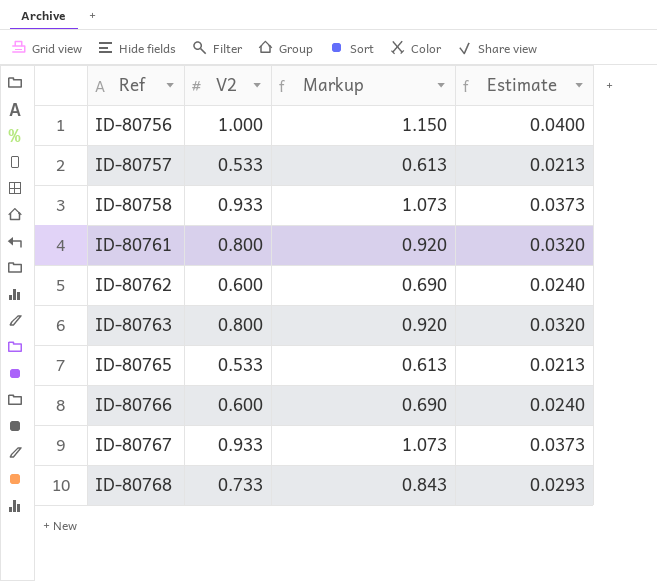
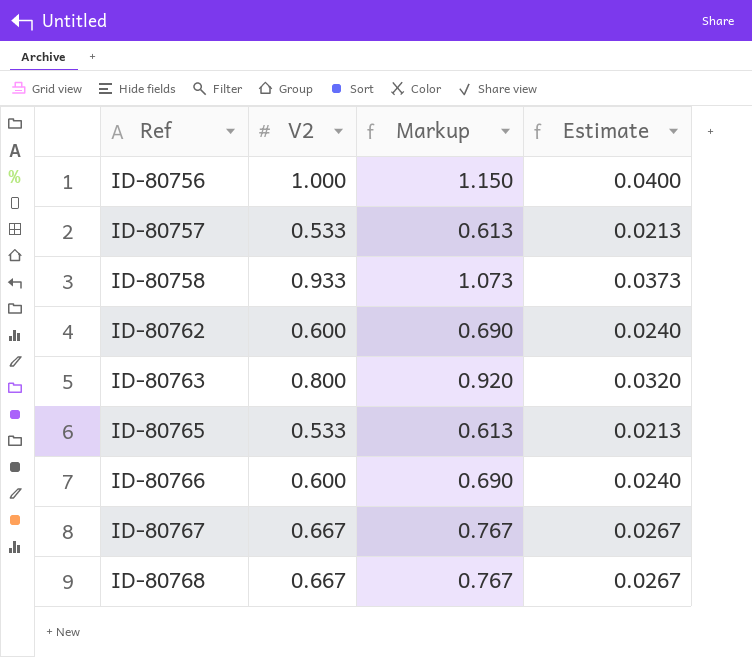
row ID-80761: 0.800 | 0.920 | 0.0320 -> none
ID-80767 | V2: 0.933 -> 0.667
ID-80767 | Markup: 1.073 -> 0.767
ID-80767 | Estimate: 0.0373 -> 0.0267
ID-80768 | V2: 0.733 -> 0.667
ID-80768 | Markup: 0.843 -> 0.767
ID-80768 | Estimate: 0.0293 -> 0.0267

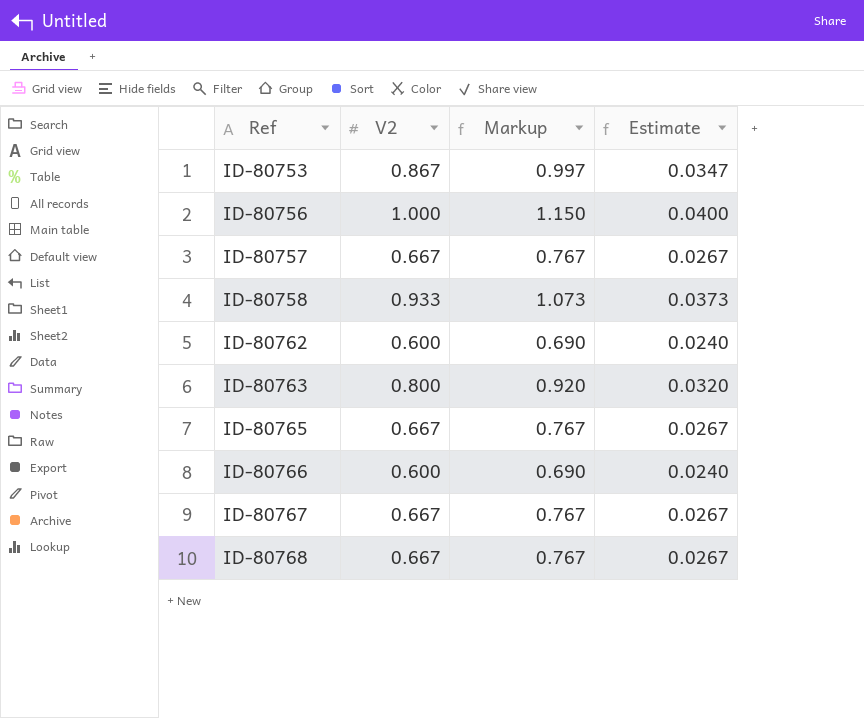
row ID-80753: none -> 0.867 | 0.997 | 0.0347
ID-80757 | V2: 0.533 -> 0.667
ID-80757 | Markup: 0.613 -> 0.767
ID-80757 | Estimate: 0.0213 -> 0.0267
ID-80765 | V2: 0.533 -> 0.667
ID-80765 | Markup: 0.613 -> 0.767
ID-80765 | Estimate: 0.0213 -> 0.0267

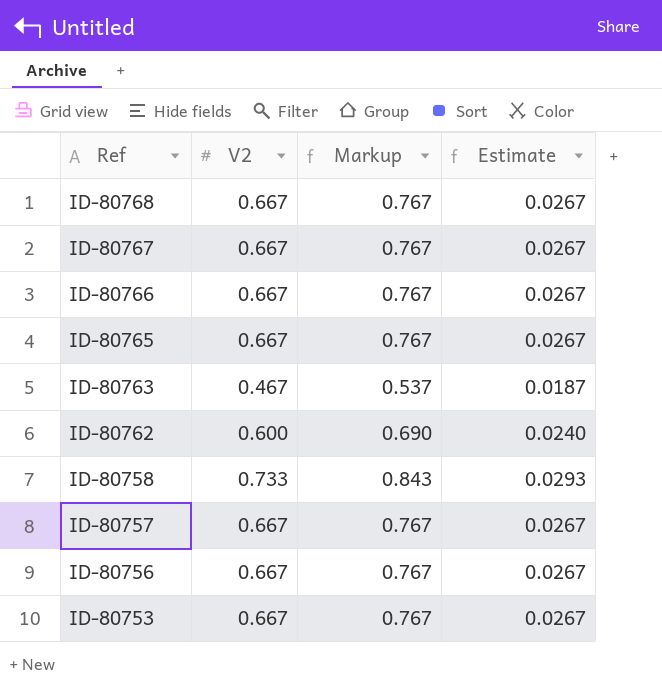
row order: Ref ascending -> Ref descending
ID-80766 | V2: 0.600 -> 0.667
ID-80766 | Markup: 0.690 -> 0.767
ID-80766 | Estimate: 0.0240 -> 0.0267
ID-80763 | V2: 0.800 -> 0.467
ID-80763 | Markup: 0.920 -> 0.537
ID-80763 | Estimate: 0.0320 -> 0.0187
ID-80758 | V2: 0.933 -> 0.733
ID-80758 | Markup: 1.073 -> 0.843
ID-80758 | Estimate: 0.0373 -> 0.0293
ID-80756 | V2: 1.000 -> 0.667
ID-80756 | Markup: 1.150 -> 0.767
ID-80756 | Estimate: 0.0400 -> 0.0267
ID-80753 | V2: 0.867 -> 0.667
ID-80753 | Markup: 0.997 -> 0.767
ID-80753 | Estimate: 0.0347 -> 0.0267

